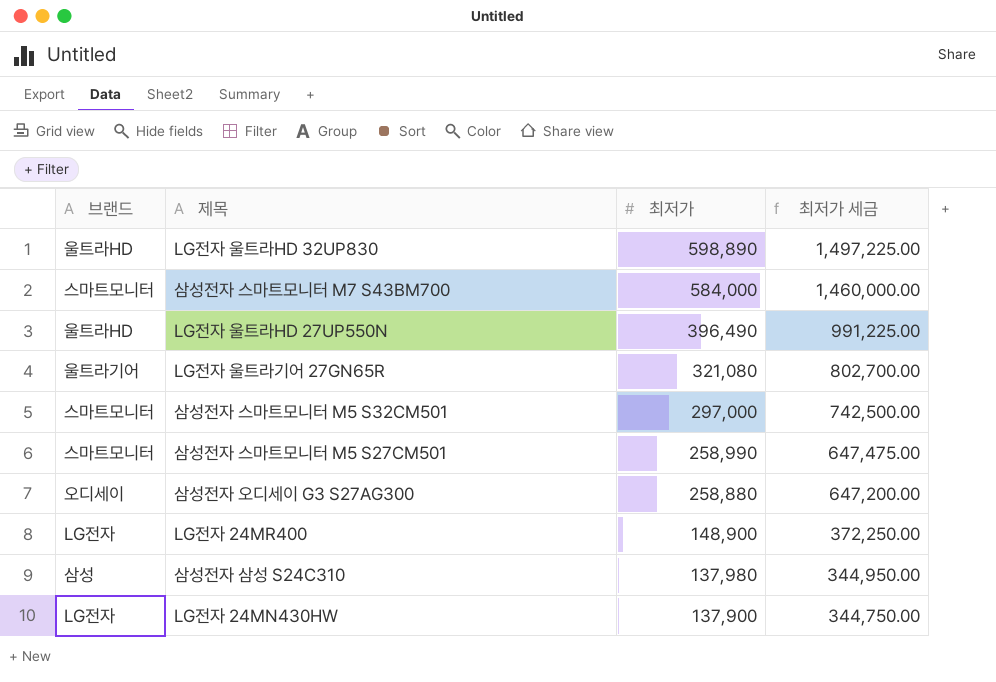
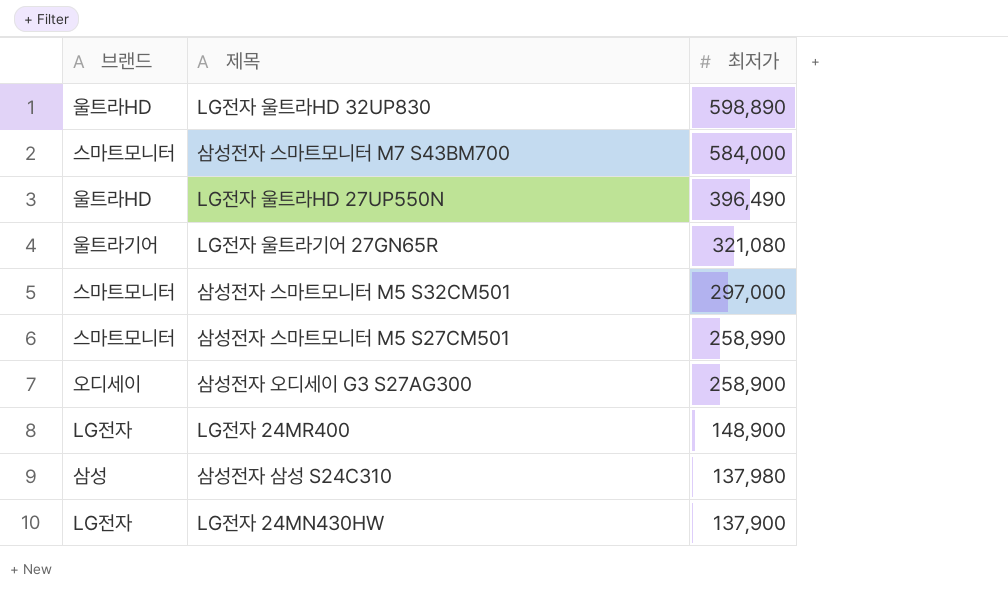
column 최저가 세금 | formula: [최저가] * 2.5 -> none
삼성전자 오디세이 G3 S27AG300 | 최저가: 258,880 -> 258,900

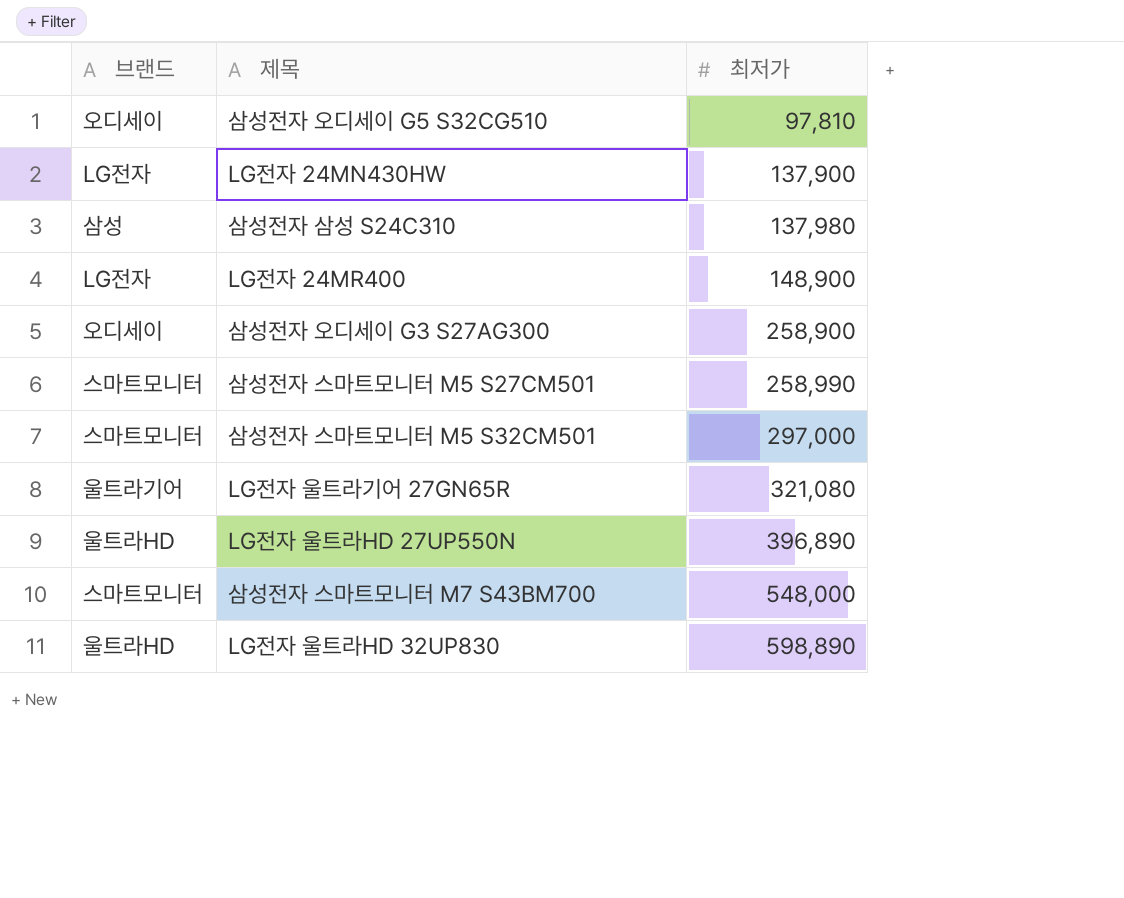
row order: 최저가 descending -> 최저가 ascending
row 삼성전자 오디세이 G5 S32CG510: none -> 오디세이 | 97,810
LG전자 울트라HD 27UP550N | 최저가: 396,490 -> 396,890
삼성전자 스마트모니터 M7 S43BM700 | 최저가: 584,000 -> 548,000

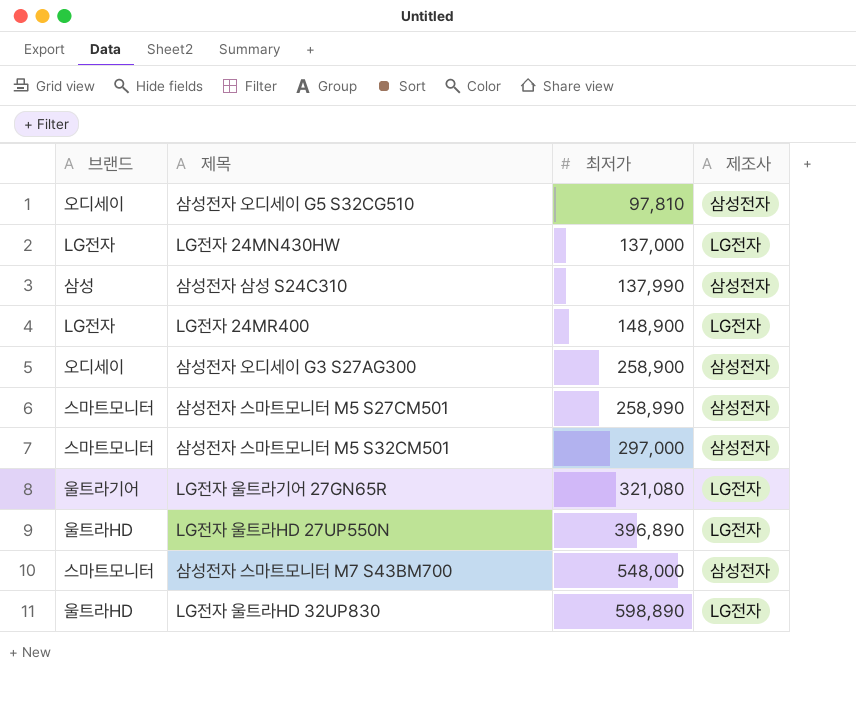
column 제조사 | position: none -> 4
LG전자 24MN430HW | 최저가: 137,900 -> 137,000
삼성전자 삼성 S24C310 | 최저가: 137,980 -> 137,990

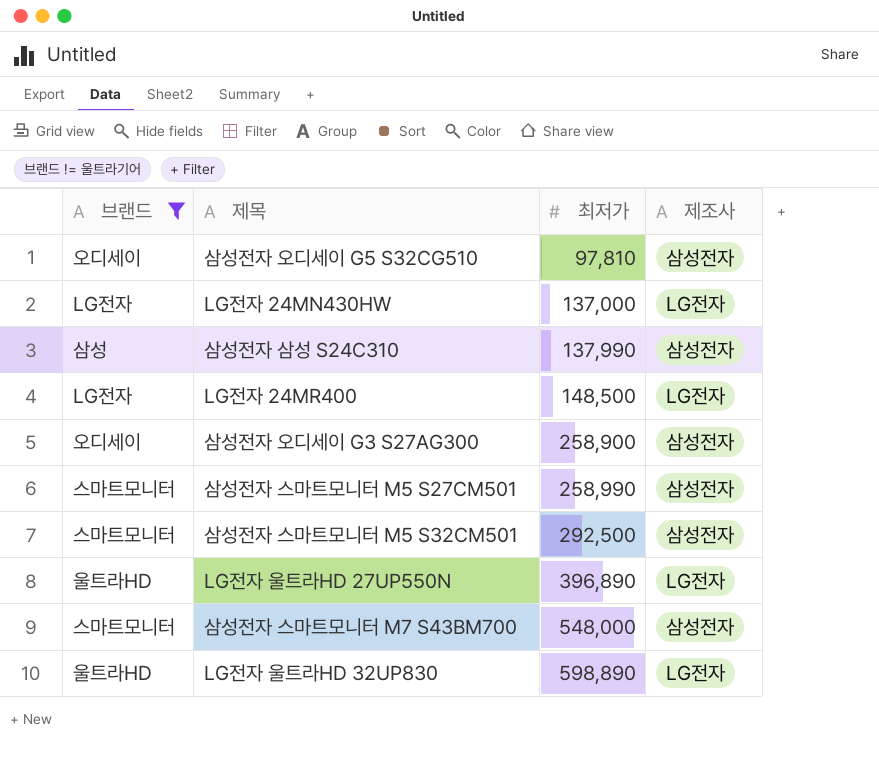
filter: none -> 브랜드 != 울트라기어
LG전자 24MR400 | 최저가: 148,900 -> 148,500
삼성전자 스마트모니터 M5 S32CM501 | 최저가: 297,000 -> 292,500

